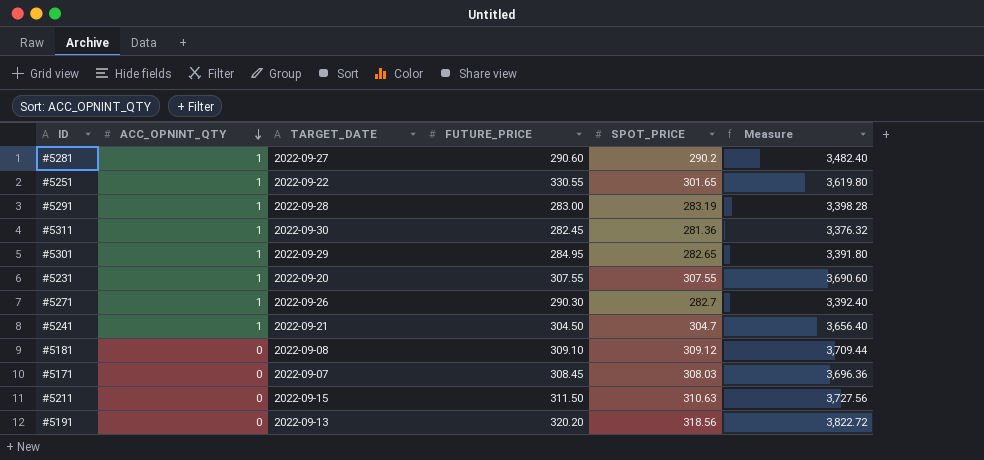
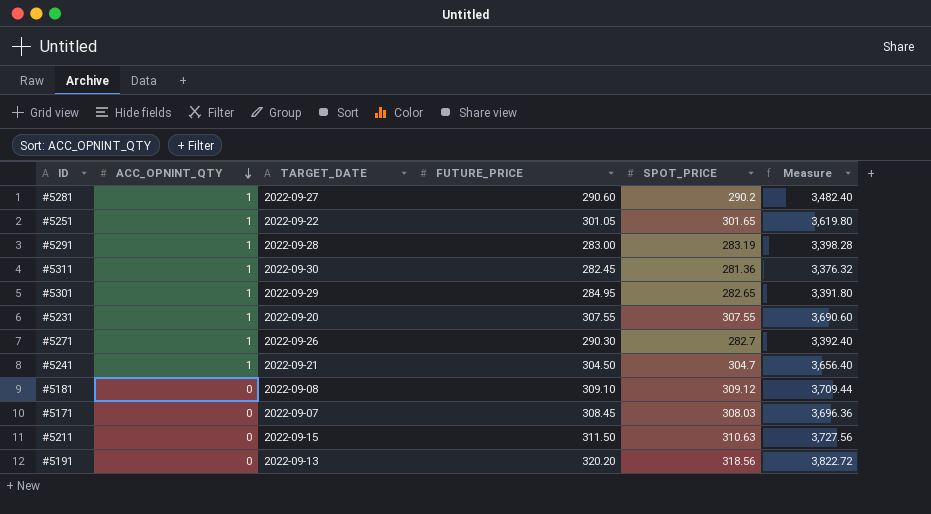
#5251 | FUTURE_PRICE: 330.55 -> 301.05

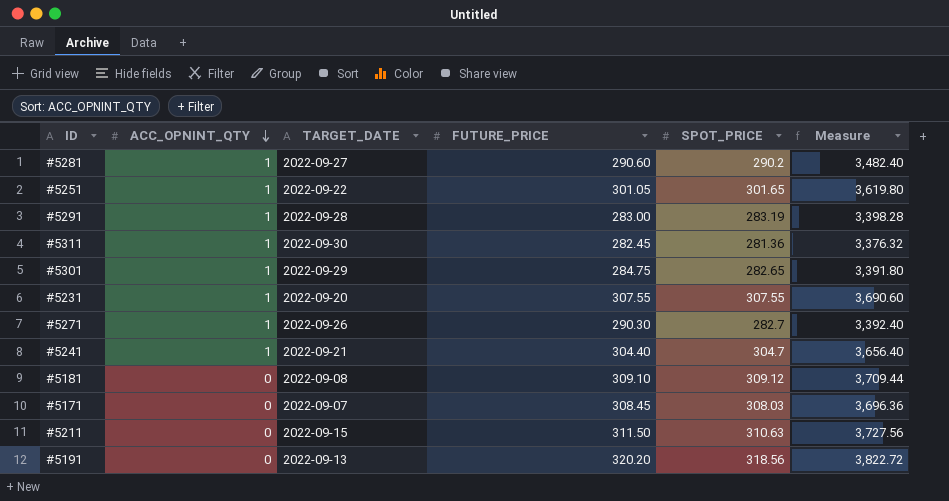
#5301 | FUTURE_PRICE: 284.95 -> 284.75
#5241 | FUTURE_PRICE: 304.50 -> 304.40

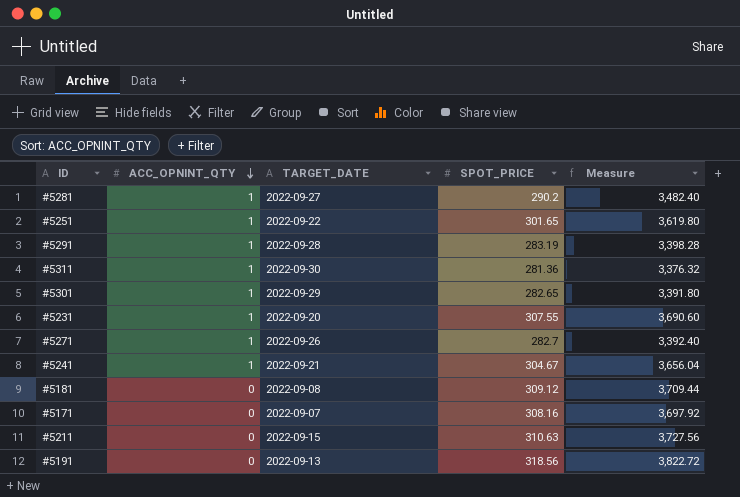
column FUTURE_PRICE | position: 4 -> none
#5241 | SPOT_PRICE: 304.7 -> 304.67
#5241 | Measure: 3,656.40 -> 3,656.04
#5171 | SPOT_PRICE: 308.03 -> 308.16
#5171 | Measure: 3,696.36 -> 3,697.92

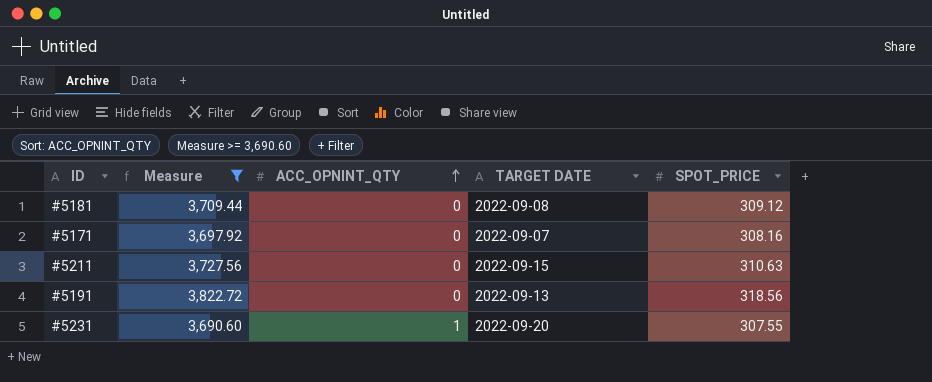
filter: none -> Measure >= 3,690.60
row order: ACC_OPNINT_QTY descending -> ACC_OPNINT_QTY ascending
column Measure | position: 5 -> 2
column name: TARGET_DATE -> TARGET DATE

